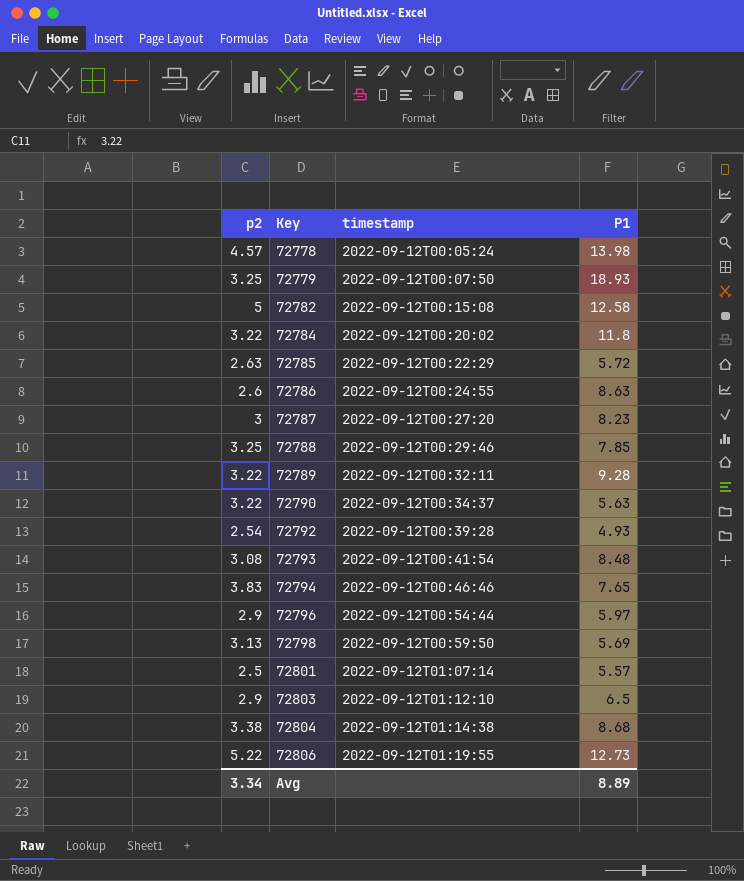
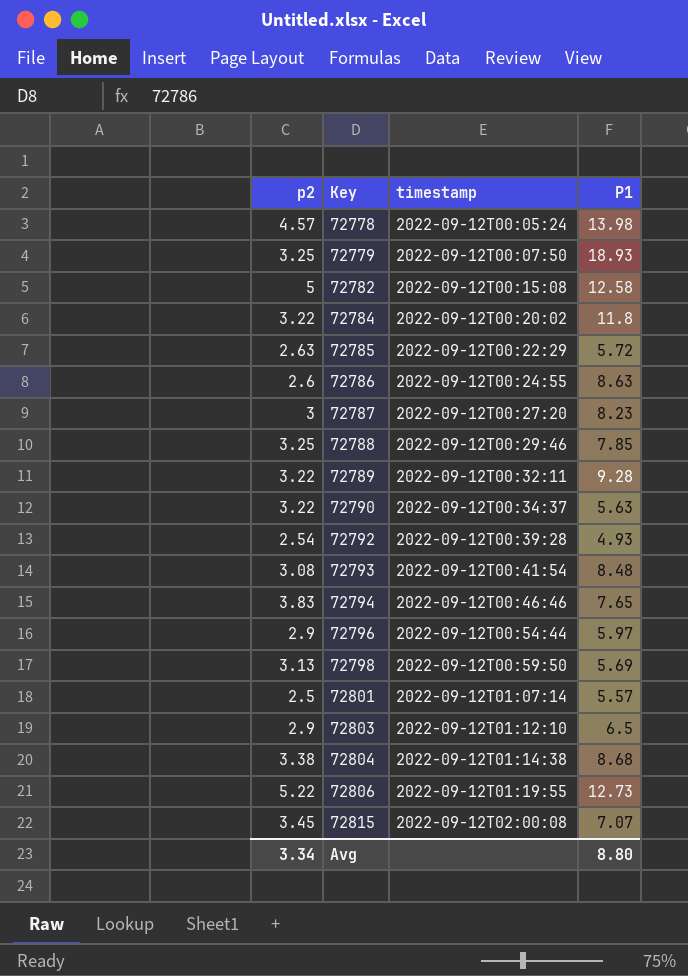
row 72815: none -> 3.45 | 2022-09-12T02:00:08 | 7.07
Avg | P1: 8.89 -> 8.80

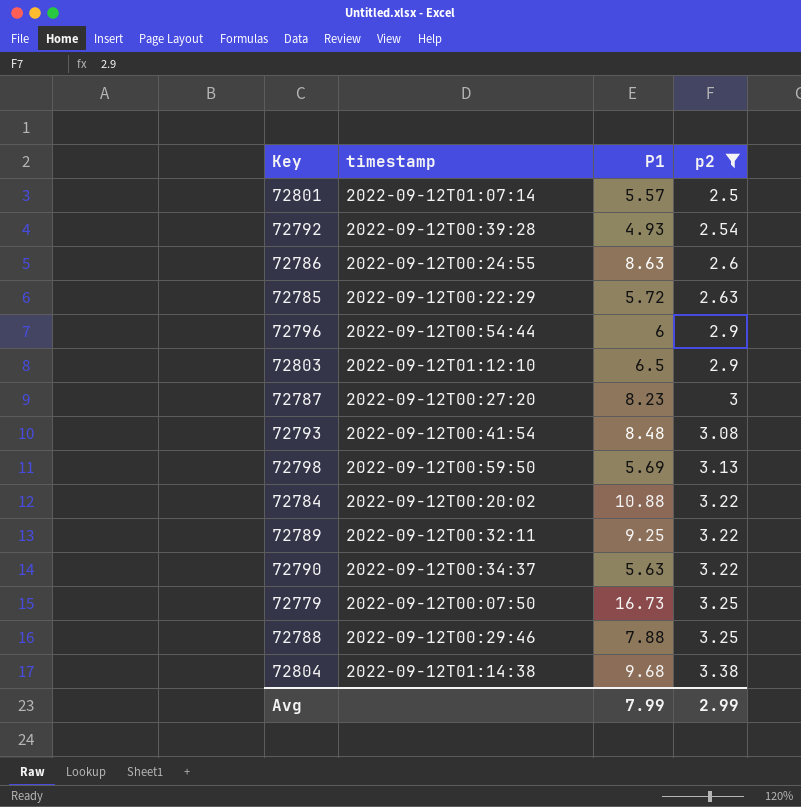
filter: none -> p2 <= 3.38
row order: Key ascending -> p2 ascending
column p2 | position: 1 -> 4
72796 | P1: 5.97 -> 6
72784 | P1: 11.8 -> 10.88
72789 | P1: 9.28 -> 9.25
72779 | P1: 18.93 -> 16.73
72788 | P1: 7.85 -> 7.88
72804 | P1: 8.68 -> 9.68
Avg | P1: 8.80 -> 7.99
Avg | p2: 3.34 -> 2.99

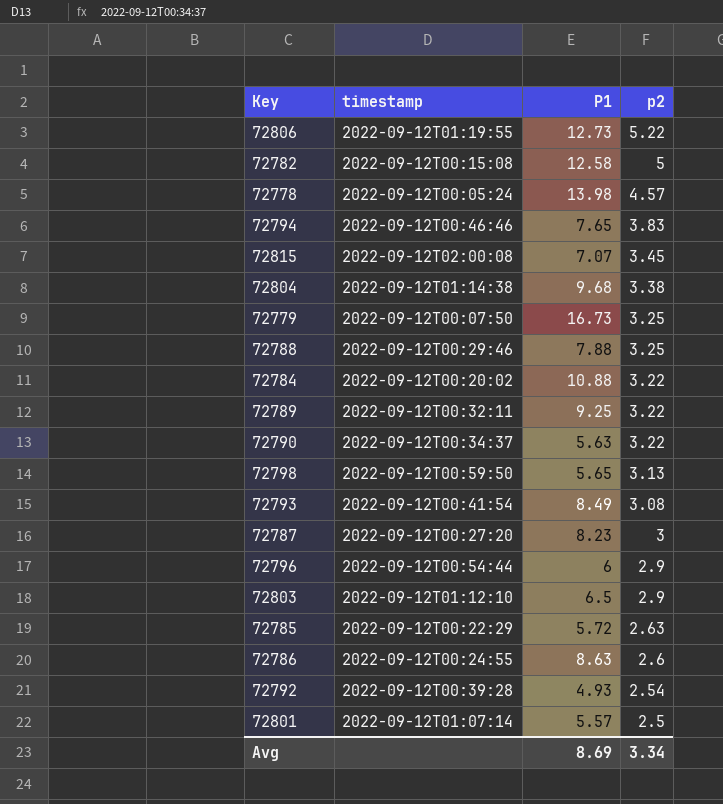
filter: p2 <= 3.38 -> none
row order: p2 ascending -> p2 descending
72798 | P1: 5.69 -> 5.65
72793 | P1: 8.48 -> 8.49
Avg | P1: 7.99 -> 8.69
Avg | p2: 2.99 -> 3.34

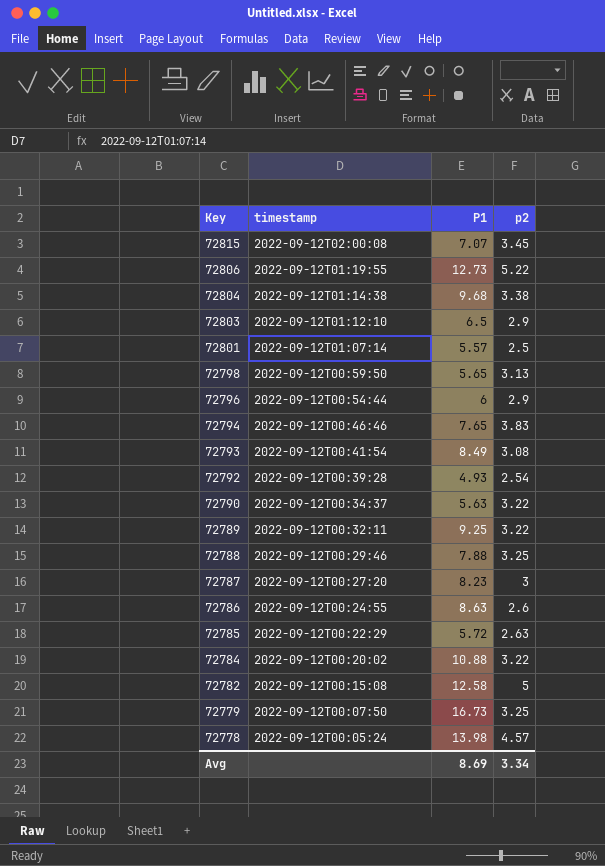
row order: p2 descending -> Key descending

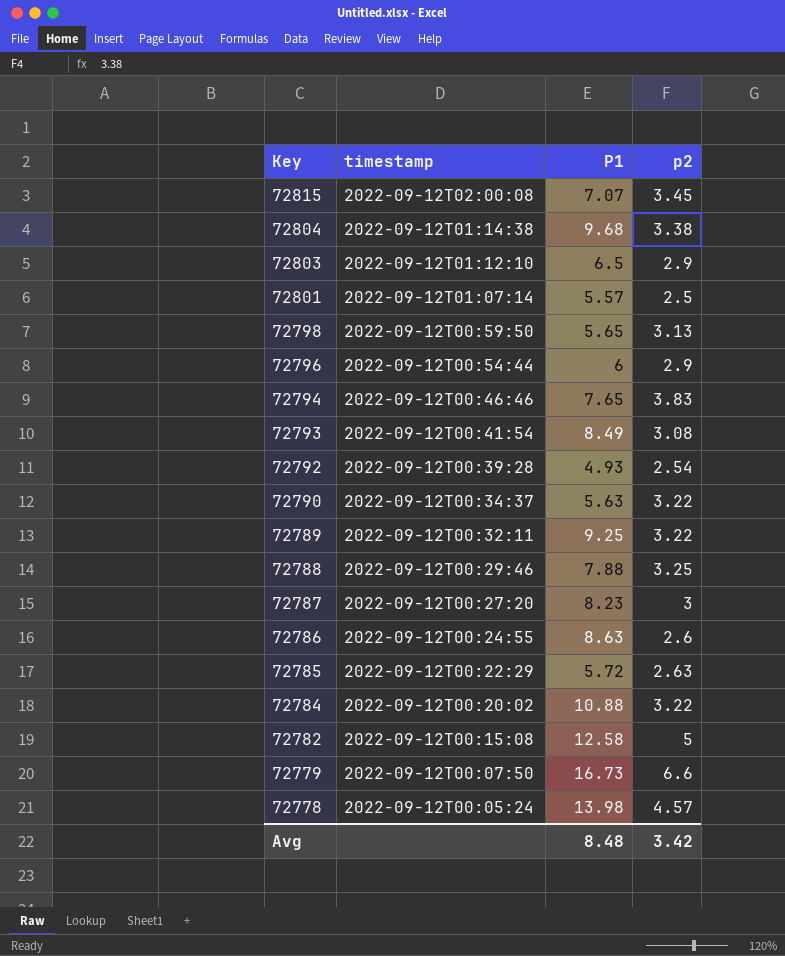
row 72806: 2022-09-12T01:19:55 | 12.73 | 5.22 -> none
72779 | p2: 3.25 -> 6.6
Avg | P1: 8.69 -> 8.48
Avg | p2: 3.34 -> 3.42

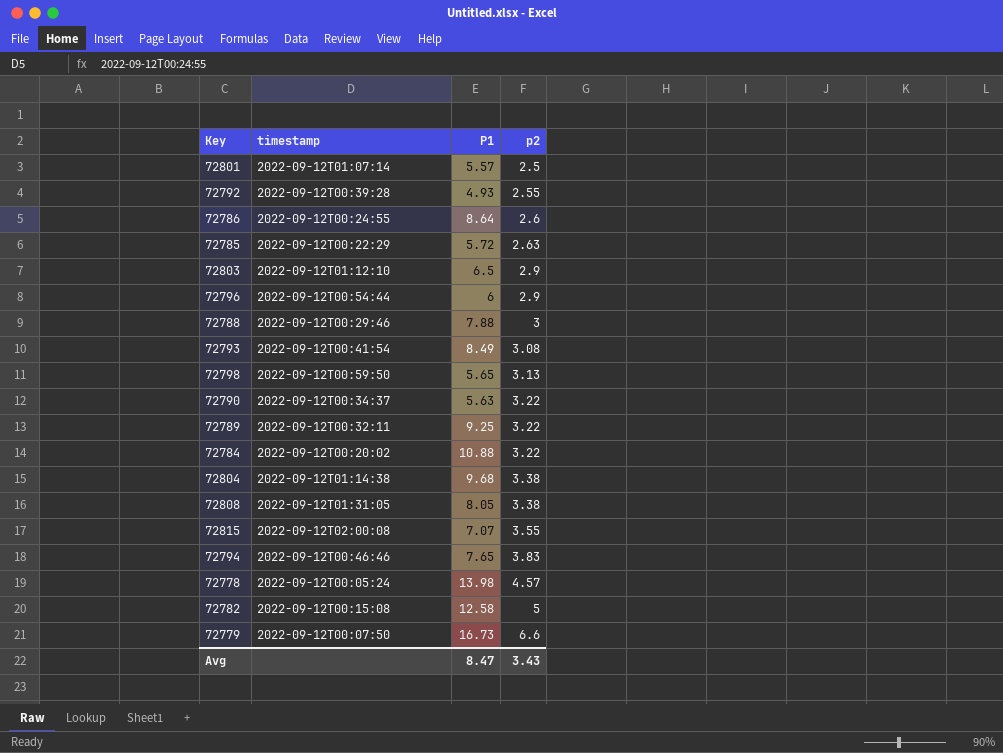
row order: Key descending -> p2 ascending
row 72787: 2022-09-12T00:27:20 | 8.23 | 3 -> none
72792 | p2: 2.54 -> 2.55
72786 | P1: 8.63 -> 8.64
72788 | p2: 3.25 -> 3
row 72808: none -> 2022-09-12T01:31:05 | 8.05 | 3.38
72815 | p2: 3.45 -> 3.55
Avg | P1: 8.48 -> 8.47
Avg | p2: 3.42 -> 3.43

